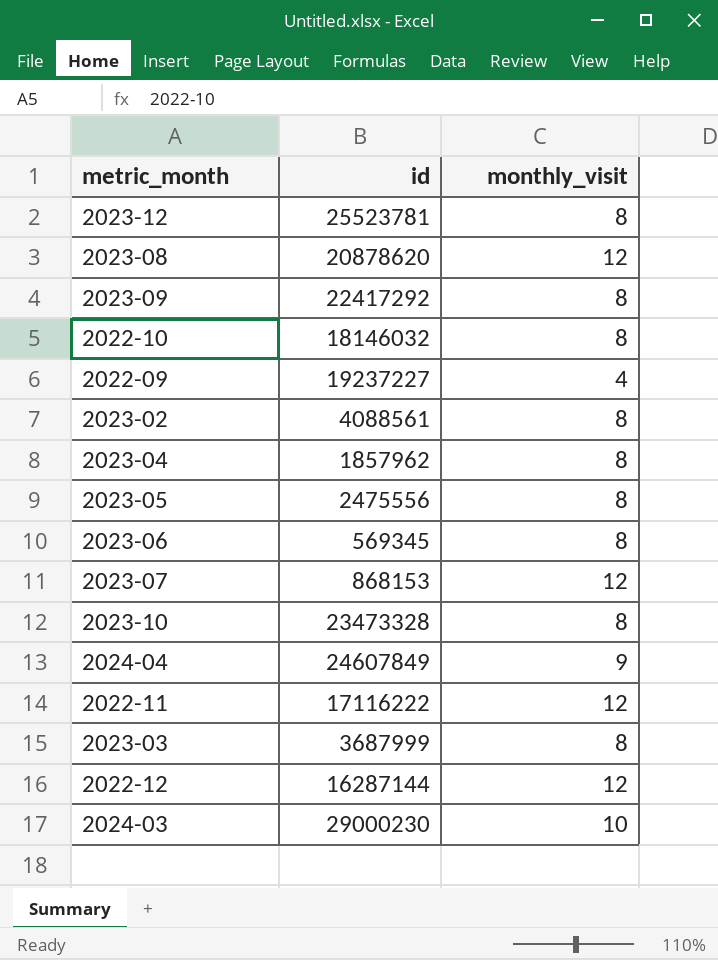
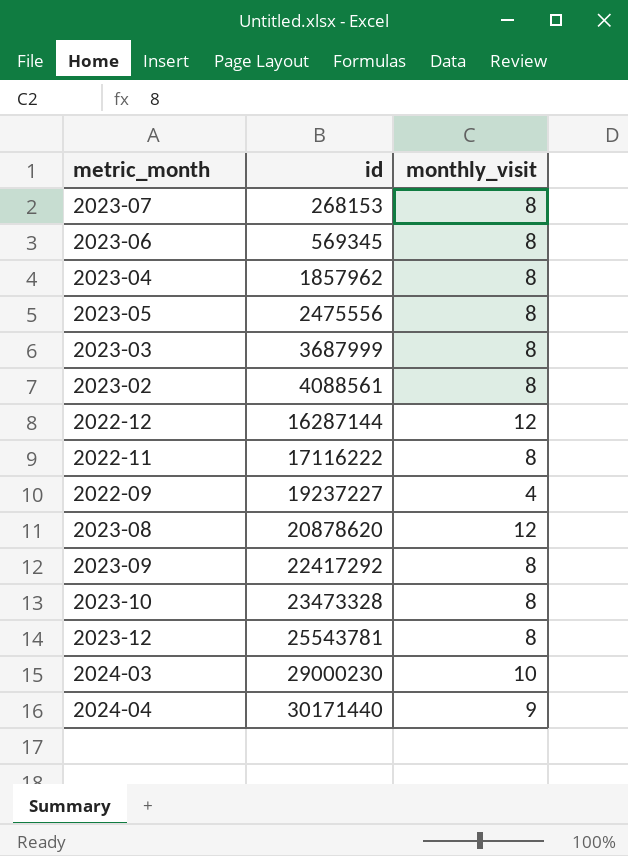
row order: none -> id ascending
row 2022-10: 18146032 | 8 -> none
2023-07 | id: 868153 -> 268153
2023-07 | monthly_visit: 12 -> 8
2022-11 | monthly_visit: 12 -> 8
2023-12 | id: 25523781 -> 25543781
2024-04 | id: 24607849 -> 30171440

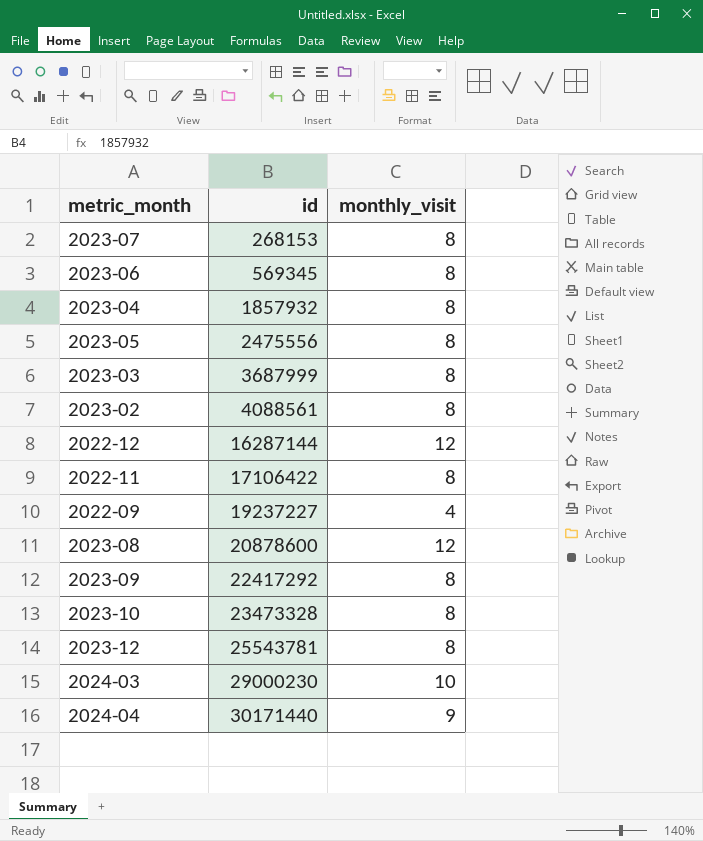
2023-04 | id: 1857962 -> 1857932
2022-11 | id: 17116222 -> 17106422
2023-08 | id: 20878620 -> 20878600

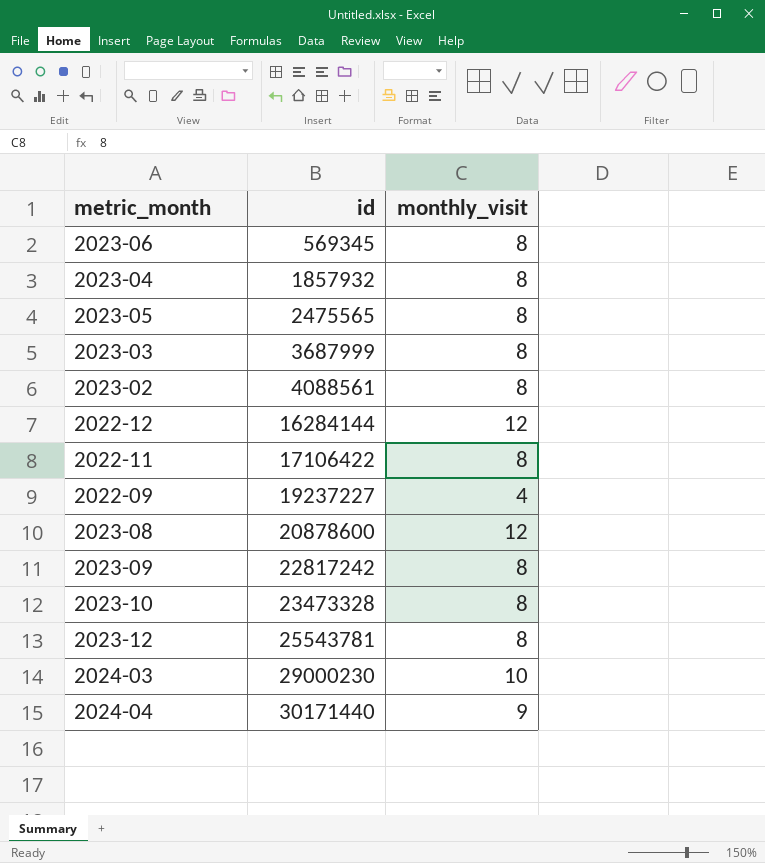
row 2023-07: 268153 | 8 -> none
2023-05 | id: 2475556 -> 2475565
2022-12 | id: 16287144 -> 16284144
2023-09 | id: 22417292 -> 22817242

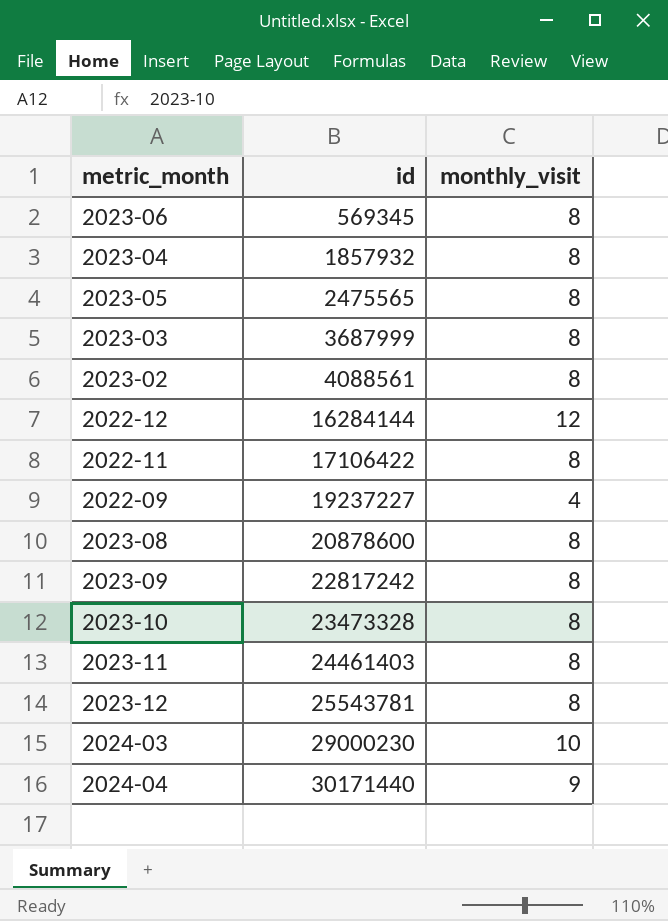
2023-08 | monthly_visit: 12 -> 8
row 2023-11: none -> 24461403 | 8

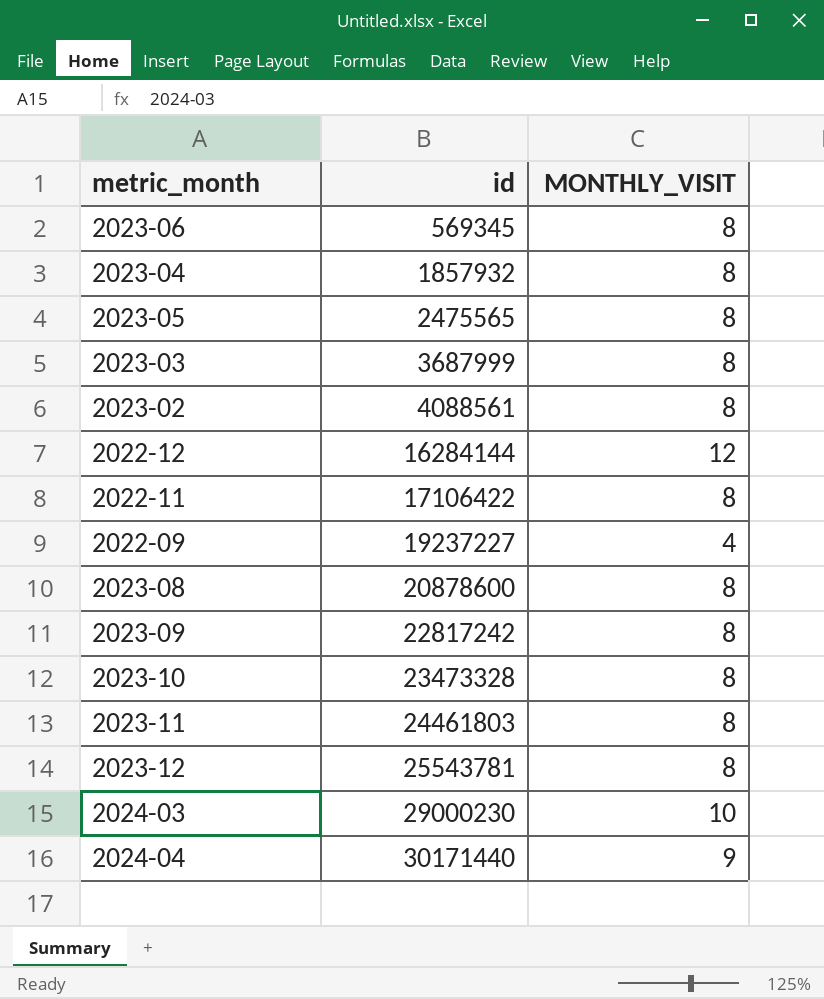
column name: monthly_visit -> MONTHLY_VISIT
2023-11 | id: 24461403 -> 24461803

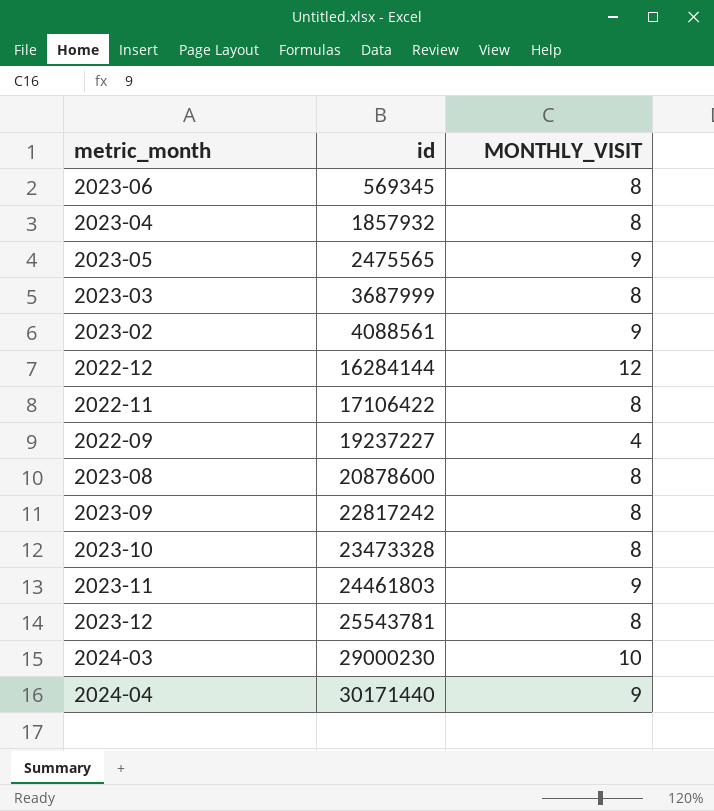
2023-05 | MONTHLY_VISIT: 8 -> 9
2023-02 | MONTHLY_VISIT: 8 -> 9
2023-11 | MONTHLY_VISIT: 8 -> 9

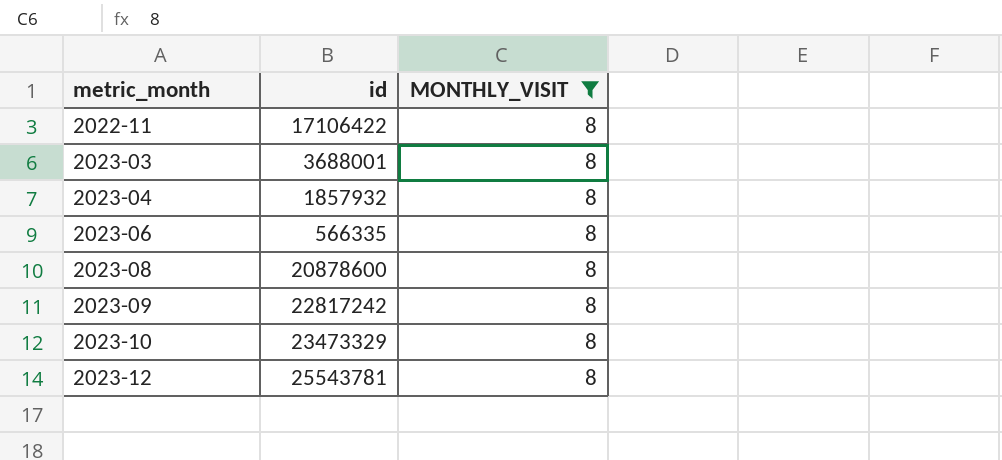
filter: none -> MONTHLY_VISIT = 8
row order: id ascending -> metric_month ascending
2023-03 | id: 3687999 -> 3688001
2023-06 | id: 569345 -> 566335
2023-10 | id: 23473328 -> 23473329

